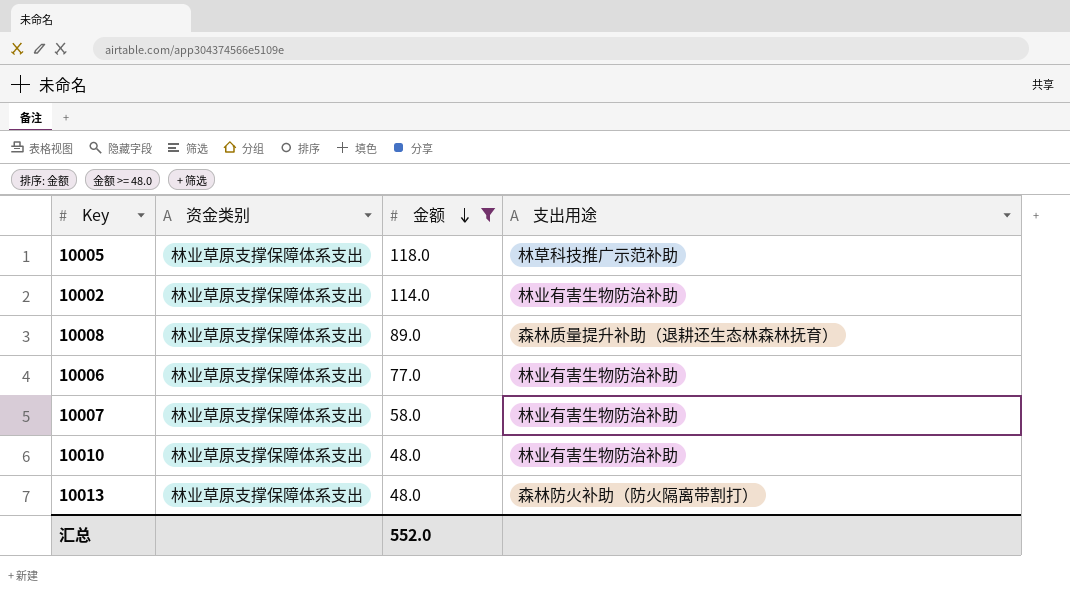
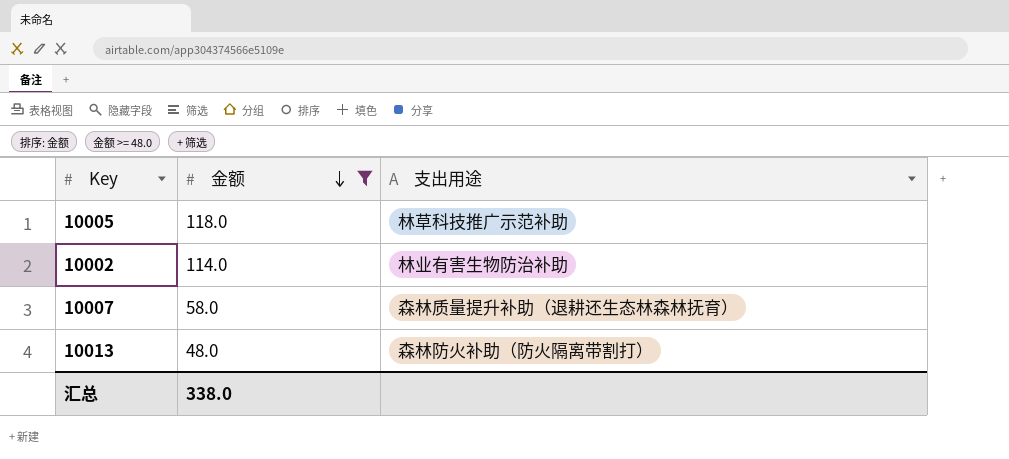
column 资金类别 | position: 2 -> none
row 10008: 林业草原支撑保障体系支出 | 89.0 | 森林质量提升补助（退耕还生态林森林抚育） -> none
row 10006: 林业草原支撑保障体系支出 | 77.0 | 林业有害生物防治补助 -> none
row 10010: 林业草原支撑保障体系支出 | 48.0 | 林业有害生物防治补助 -> none
10007 | 支出用途: 林业有害生物防治补助 -> 森林质量提升补助（退耕还生态林森林抚育）
汇总 | 金额: 552.0 -> 338.0

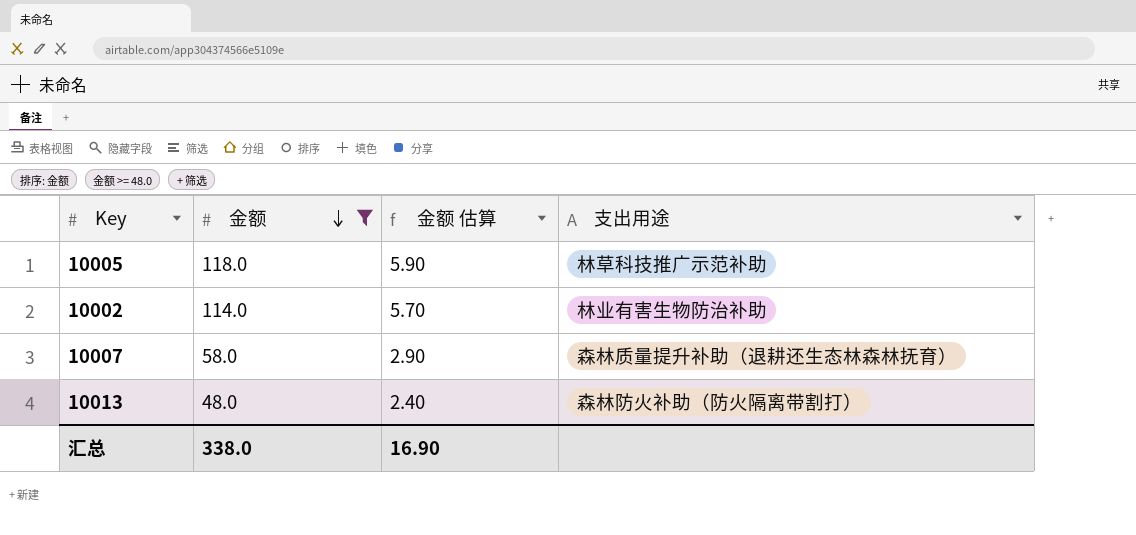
column 金额 估算 | formula: none -> [金额] * 0.05

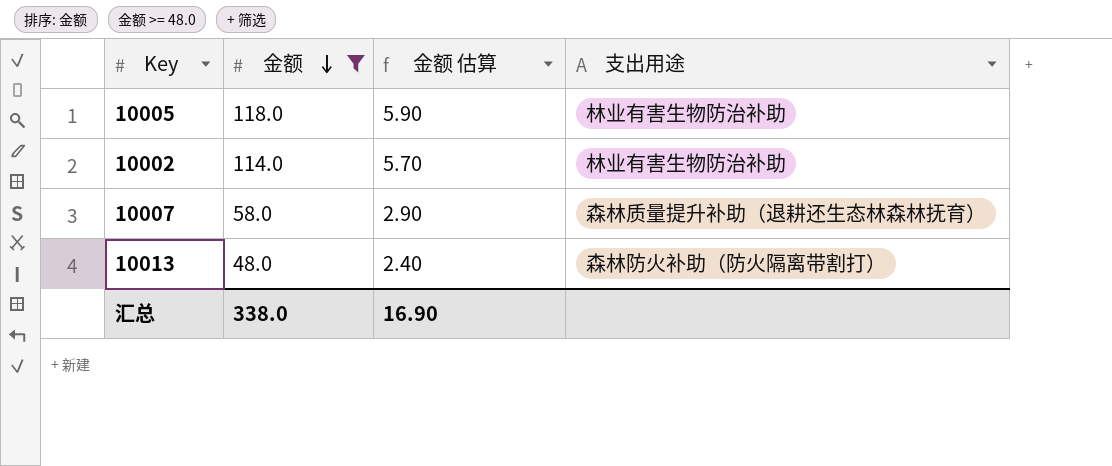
10005 | 支出用途: 林草科技推广示范补助 -> 林业有害生物防治补助

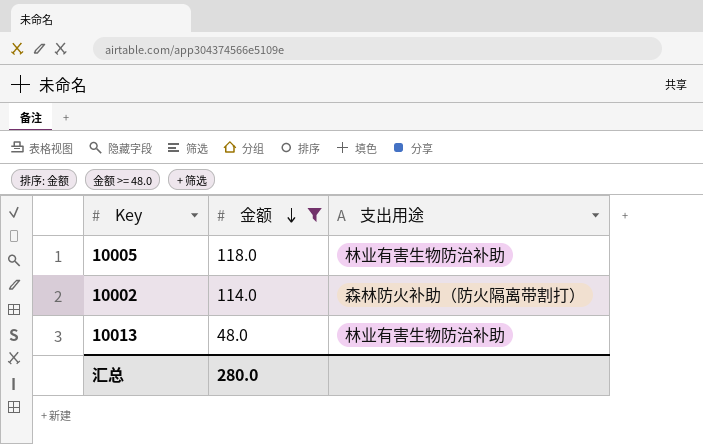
column 金额 估算 | formula: [金额] * 0.05 -> none
row 10007: 58.0 | 2.90 | 森林质量提升补助（退耕还生态林森林抚育） -> none
10002 | 支出用途: 林业有害生物防治补助 -> 森林防火补助（防火隔离带割打）
10013 | 支出用途: 森林防火补助（防火隔离带割打） -> 林业有害生物防治补助
汇总 | 金额: 338.0 -> 280.0

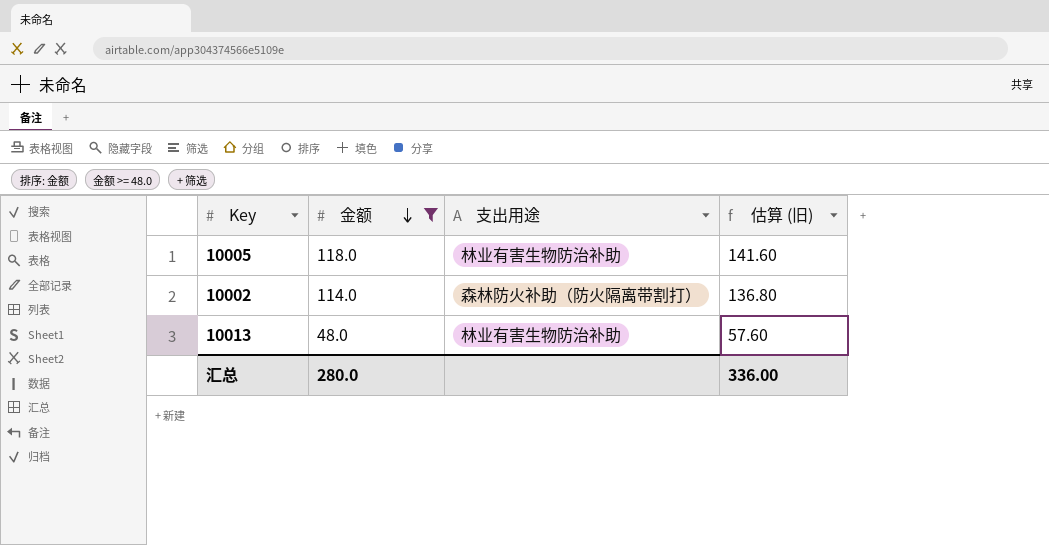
column 估算 (旧) | formula: none -> [金额] * 1.2

